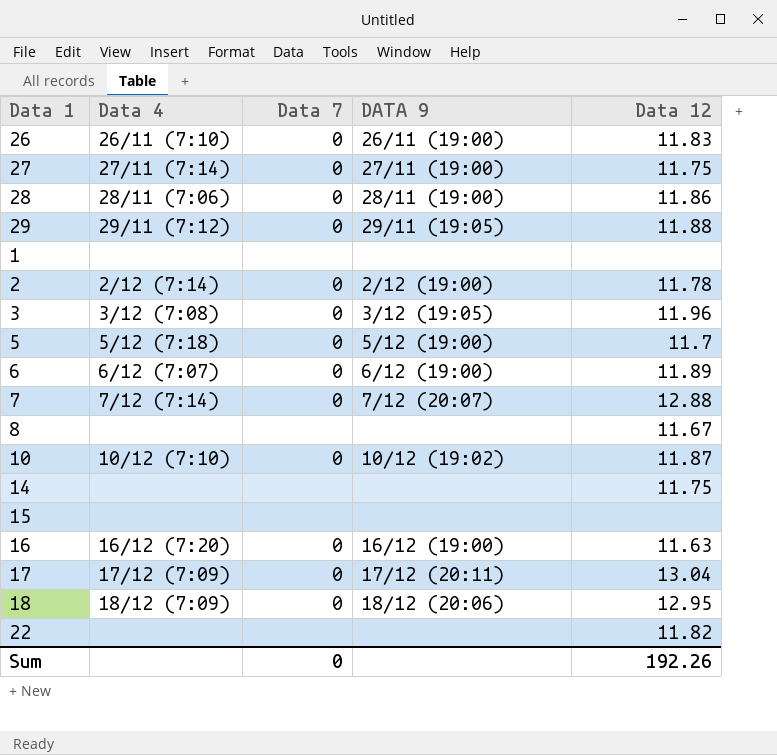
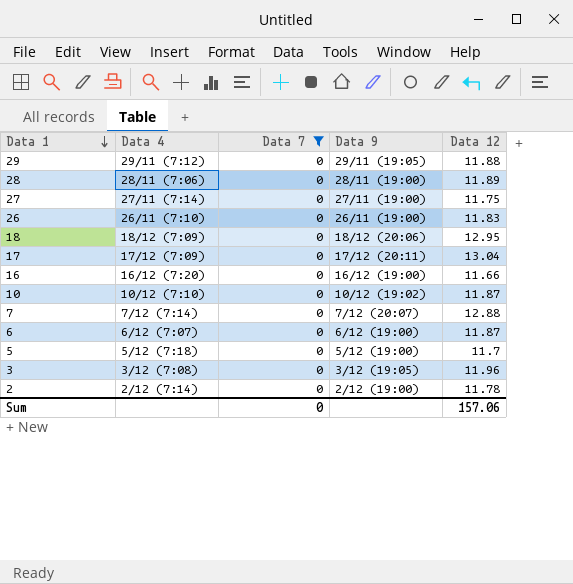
filter: none -> Data 7 = 0
row order: none -> Data 1 descending
column name: DATA 9 -> Data 9
28 | Data 12: 11.86 -> 11.89
16 | Data 12: 11.63 -> 11.66
6 | Data 12: 11.89 -> 11.87
Sum | Data 12: 192.26 -> 157.06

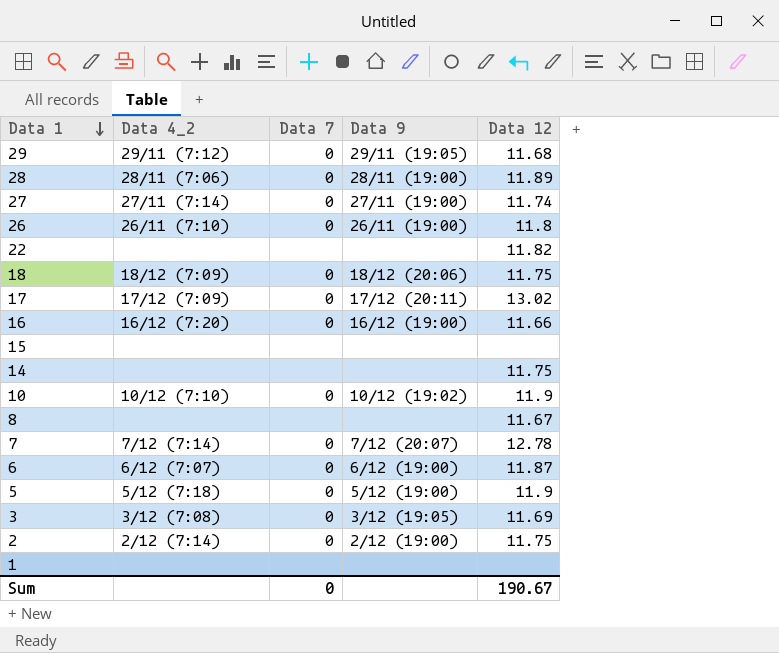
filter: Data 7 = 0 -> none
column name: Data 4 -> Data 4_2
29 | Data 12: 11.88 -> 11.68
27 | Data 12: 11.75 -> 11.74
26 | Data 12: 11.83 -> 11.8
18 | Data 12: 12.95 -> 11.75
17 | Data 12: 13.04 -> 13.02
10 | Data 12: 11.87 -> 11.9
7 | Data 12: 12.88 -> 12.78
5 | Data 12: 11.7 -> 11.9
3 | Data 12: 11.96 -> 11.69
2 | Data 12: 11.78 -> 11.75
Sum | Data 12: 157.06 -> 190.67

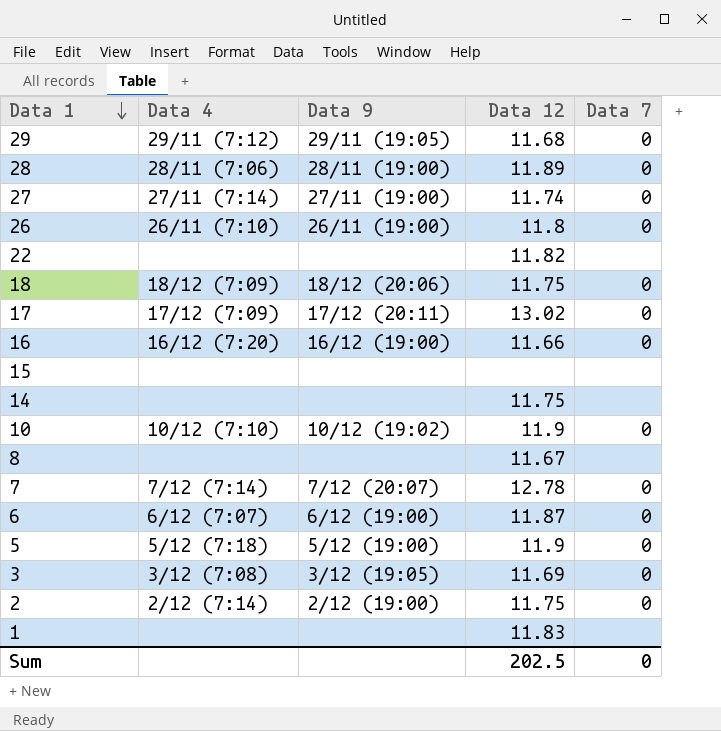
column name: Data 4_2 -> Data 4
column Data 7 | position: 3 -> 5
1 | Data 12: none -> 11.83
Sum | Data 12: 190.67 -> 202.5

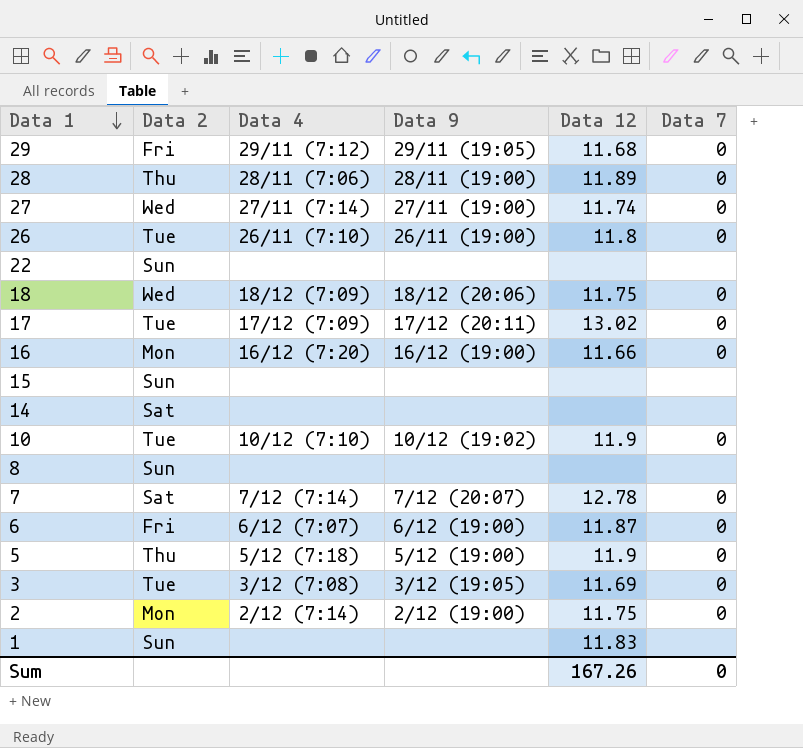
column Data 2 | position: none -> 2
22 | Data 12: 11.82 -> none
14 | Data 12: 11.75 -> none
8 | Data 12: 11.67 -> none
Sum | Data 12: 202.5 -> 167.26

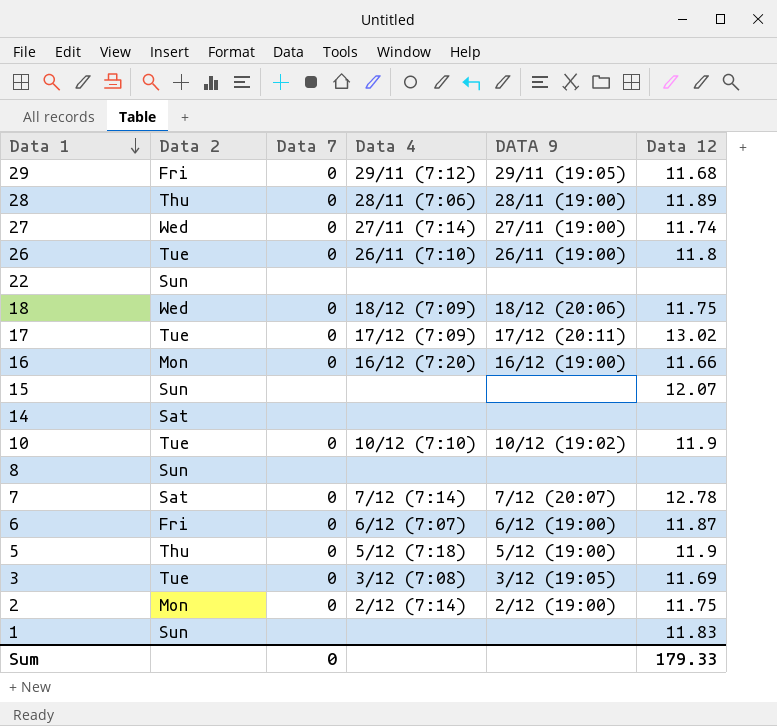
column Data 7 | position: 6 -> 3
column name: Data 9 -> DATA 9
15 | Data 12: none -> 12.07
Sum | Data 12: 167.26 -> 179.33

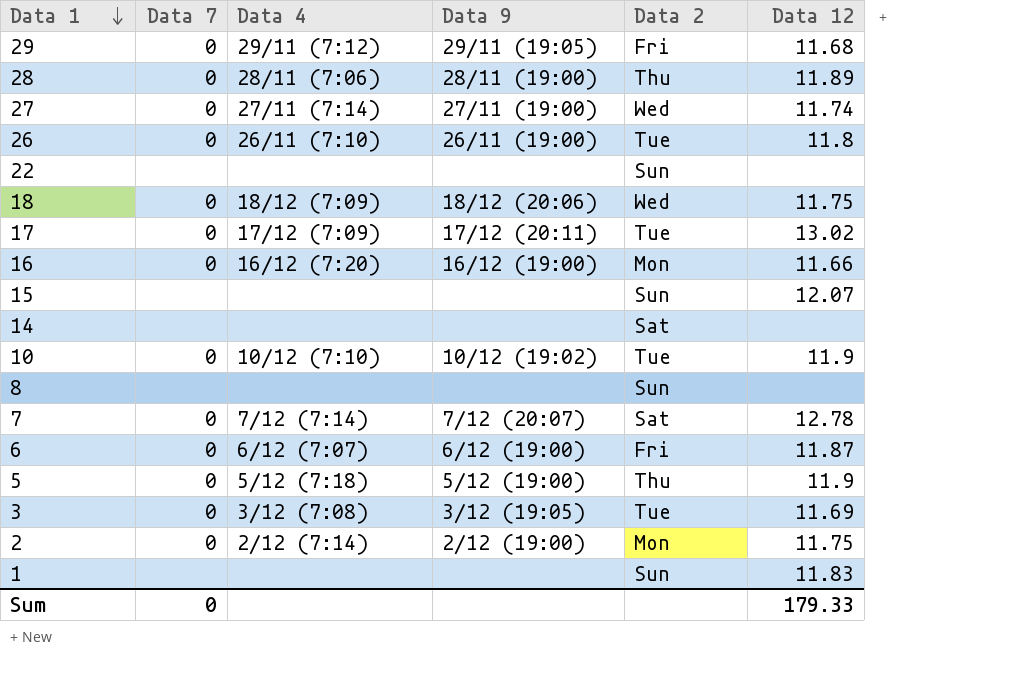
column name: DATA 9 -> Data 9
column Data 2 | position: 2 -> 5

